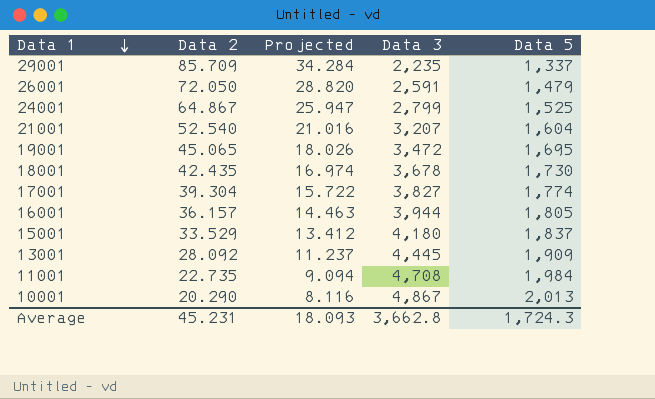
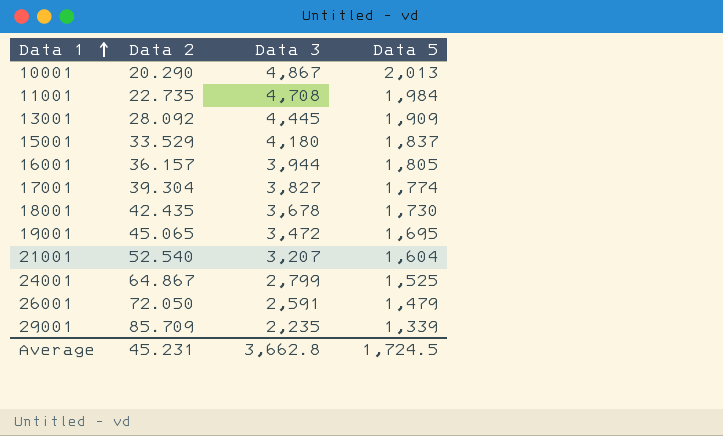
row order: Data 1 descending -> Data 1 ascending
column Projected | formula: [Data 2] * 0.4 -> none
29001 | Data 5: 1,337 -> 1,339
Average | Data 5: 1,724.3 -> 1,724.5

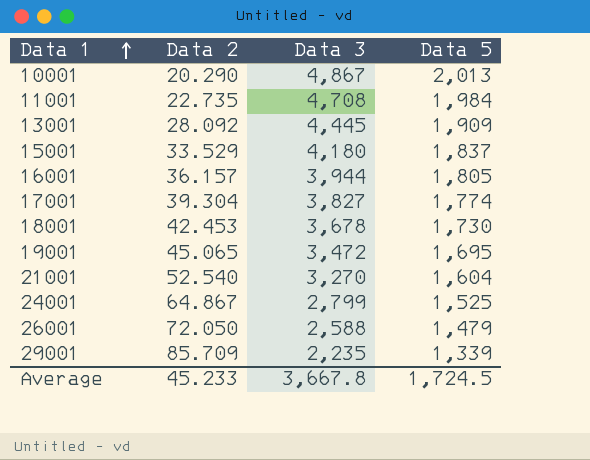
18001 | Data 2: 42.435 -> 42.453
21001 | Data 3: 3,207 -> 3,270
26001 | Data 3: 2,591 -> 2,588
Average | Data 2: 45.231 -> 45.233
Average | Data 3: 3,662.8 -> 3,667.8

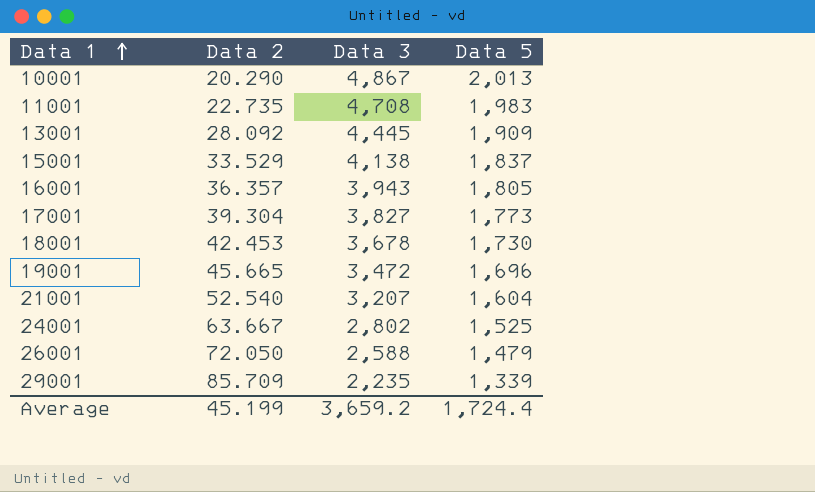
11001 | Data 5: 1,984 -> 1,983
15001 | Data 3: 4,180 -> 4,138
16001 | Data 2: 36.157 -> 36.357
16001 | Data 3: 3,944 -> 3,943
17001 | Data 5: 1,774 -> 1,773
19001 | Data 2: 45.065 -> 45.665
19001 | Data 5: 1,695 -> 1,696
21001 | Data 3: 3,270 -> 3,207
24001 | Data 2: 64.867 -> 63.667
24001 | Data 3: 2,799 -> 2,802
Average | Data 2: 45.233 -> 45.199
Average | Data 3: 3,667.8 -> 3,659.2
Average | Data 5: 1,724.5 -> 1,724.4

